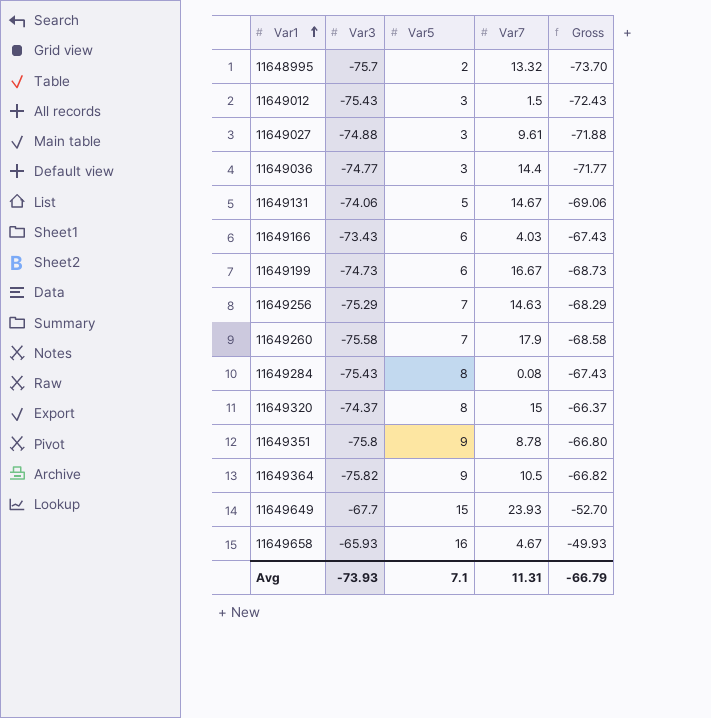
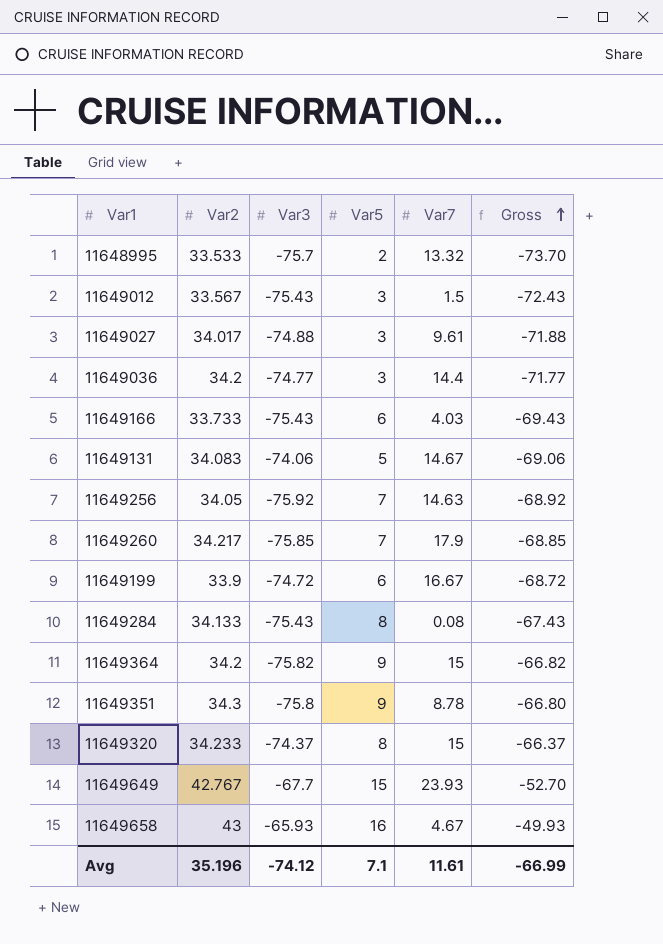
row order: Var1 ascending -> Gross ascending
column Var2 | position: none -> 2
11649166 | Var3: -73.43 -> -75.43
11649166 | Gross: -67.43 -> -69.43
11649256 | Var3: -75.29 -> -75.92
11649256 | Gross: -68.29 -> -68.92
11649260 | Var3: -75.58 -> -75.85
11649260 | Gross: -68.58 -> -68.85
11649199 | Var3: -74.73 -> -74.72
11649199 | Gross: -68.73 -> -68.72
11649364 | Var7: 10.5 -> 15
Avg | Var3: -73.93 -> -74.12
Avg | Var7: 11.31 -> 11.61
Avg | Gross: -66.79 -> -66.99

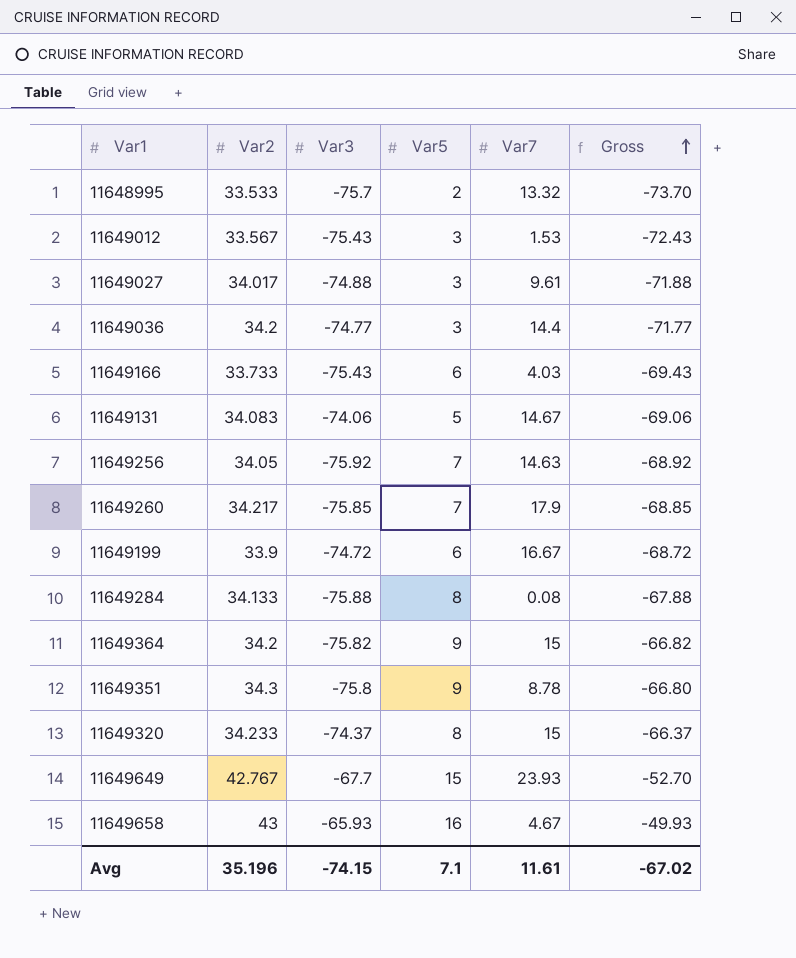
11649012 | Var7: 1.5 -> 1.53
11649284 | Var3: -75.43 -> -75.88
11649284 | Gross: -67.43 -> -67.88
Avg | Var3: -74.12 -> -74.15
Avg | Gross: -66.99 -> -67.02

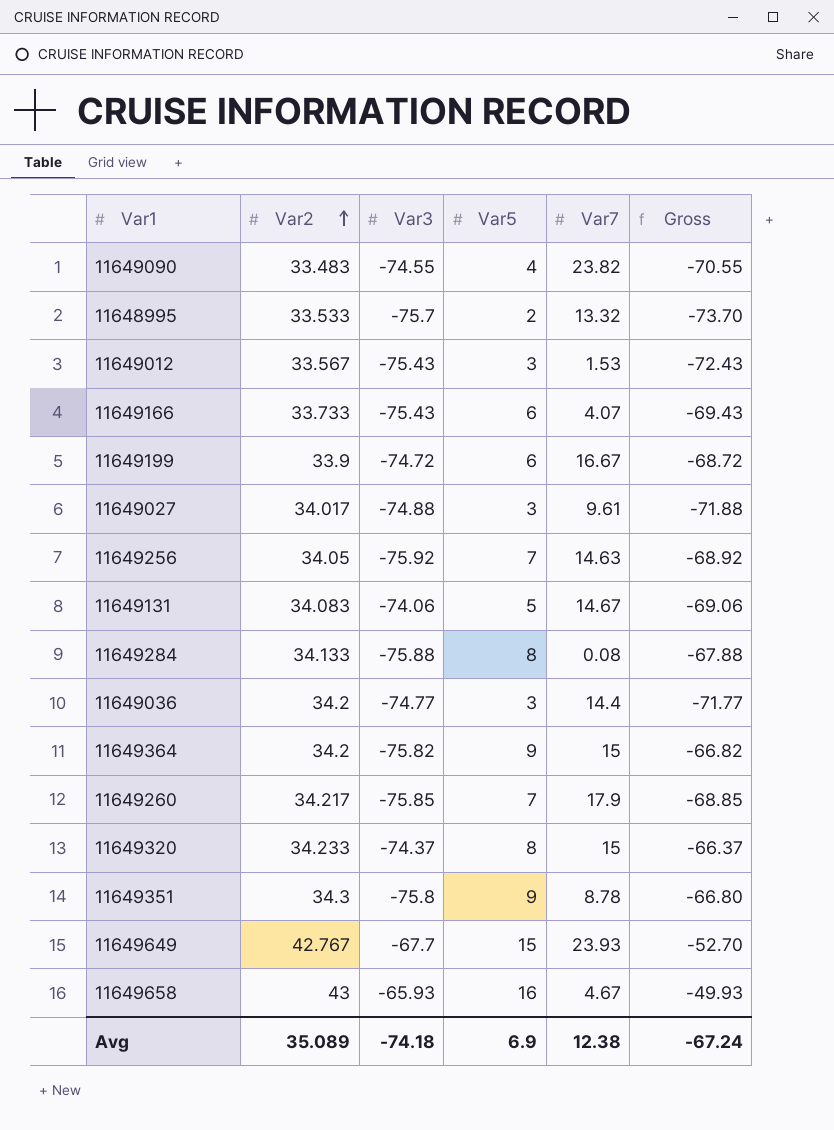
row order: Gross ascending -> Var2 ascending
row 11649090: none -> 33.483 | -74.55 | 4 | 23.82 | -70.55
11649166 | Var7: 4.03 -> 4.07
Avg | Var2: 35.196 -> 35.089
Avg | Var3: -74.15 -> -74.18
Avg | Var5: 7.1 -> 6.9
Avg | Var7: 11.61 -> 12.38
Avg | Gross: -67.02 -> -67.24

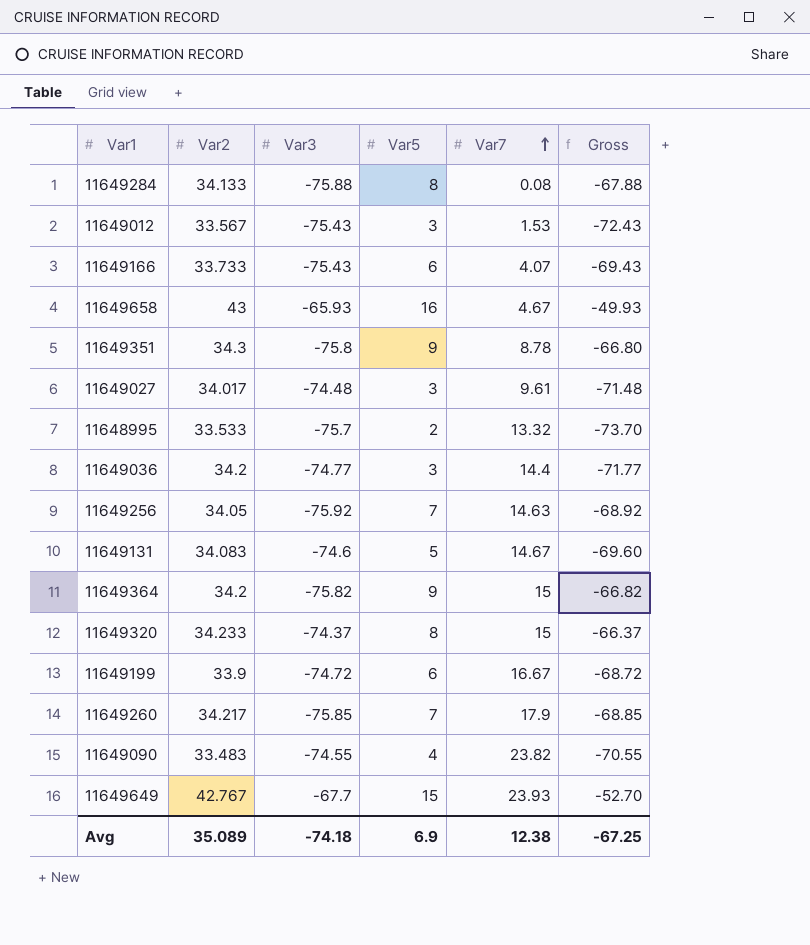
row order: Var2 ascending -> Var7 ascending
11649027 | Var3: -74.88 -> -74.48
11649027 | Gross: -71.88 -> -71.48
11649131 | Var3: -74.06 -> -74.6
11649131 | Gross: -69.06 -> -69.60
Avg | Gross: -67.24 -> -67.25

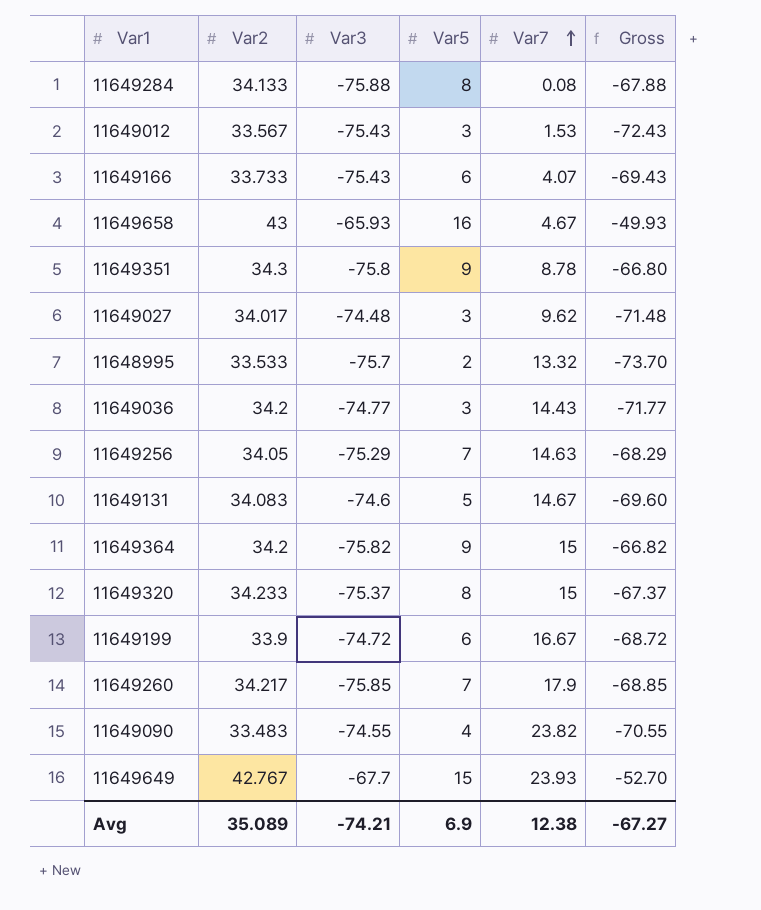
11649027 | Var7: 9.61 -> 9.62
11649036 | Var7: 14.4 -> 14.43
11649256 | Var3: -75.92 -> -75.29
11649256 | Gross: -68.92 -> -68.29
11649320 | Var3: -74.37 -> -75.37
11649320 | Gross: -66.37 -> -67.37
Avg | Var3: -74.18 -> -74.21
Avg | Gross: -67.25 -> -67.27

